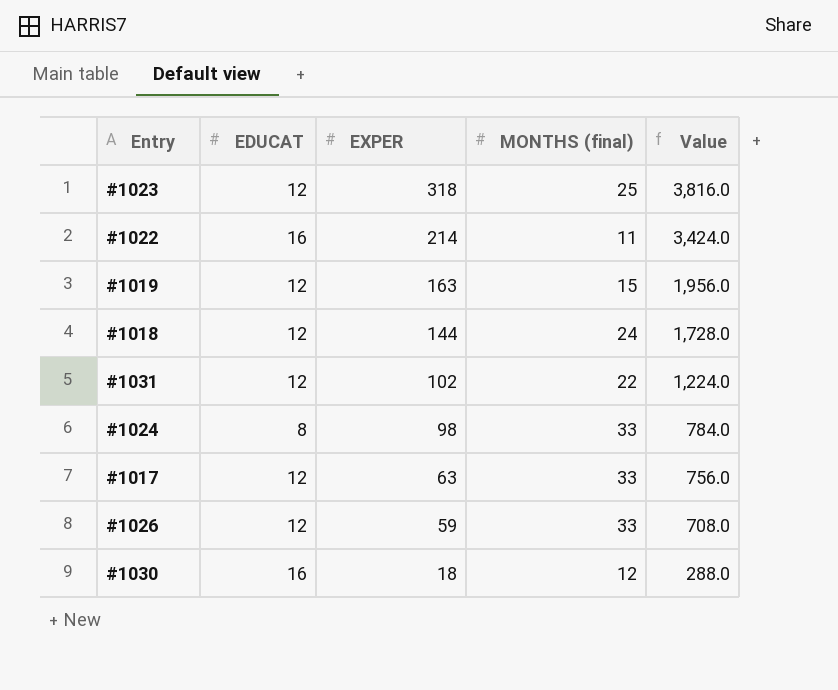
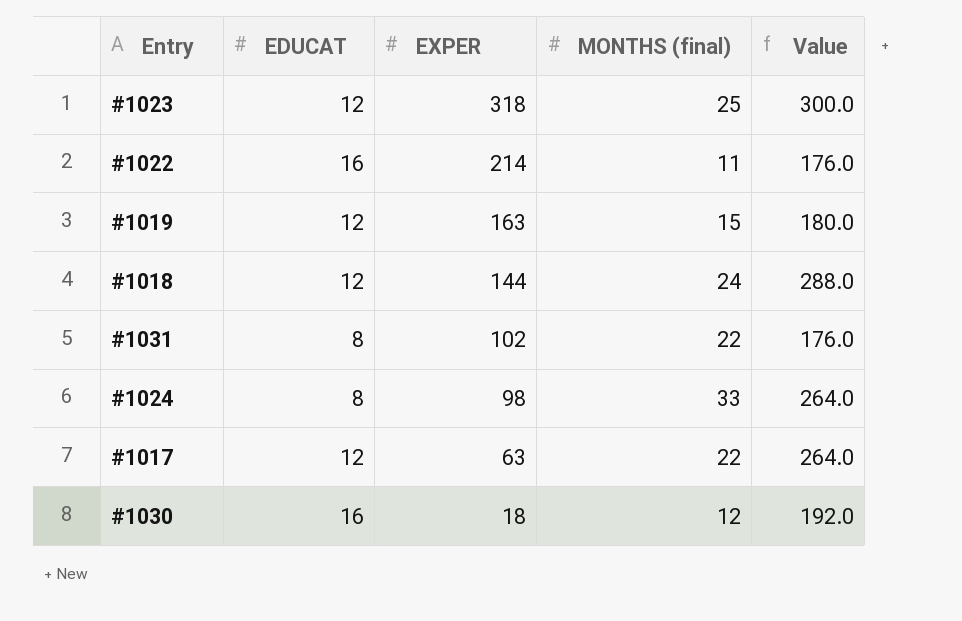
column Value | formula: [EDUCAT] * [EXPER] -> [EDUCAT] * [MONTHS (final)]
row #1026: 12 | 59 | 33 | 708.0 -> none
#1031 | EDUCAT: 12 -> 8
#1017 | MONTHS (final): 33 -> 22

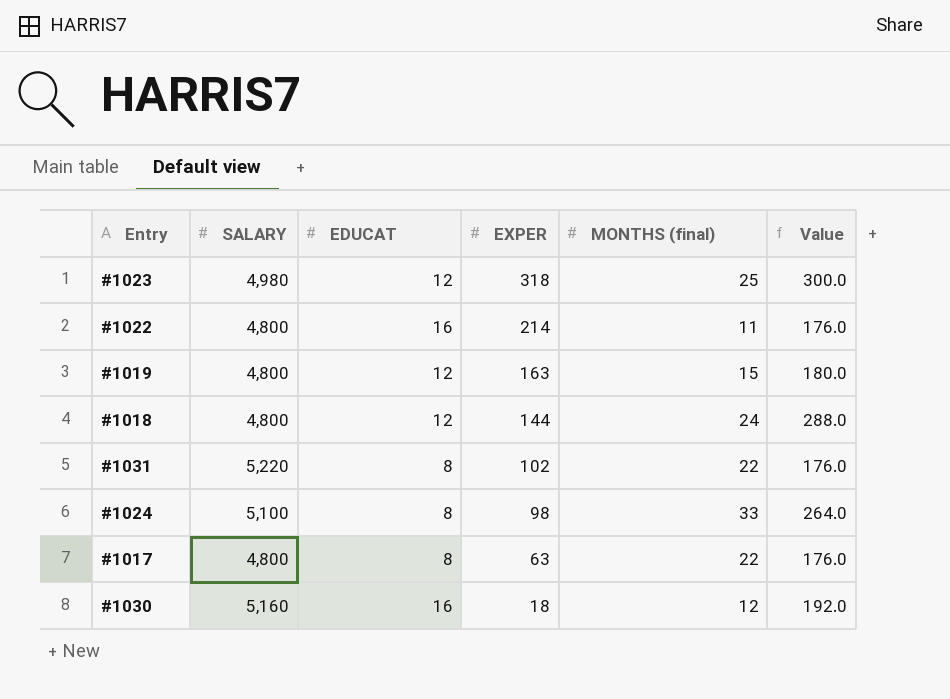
column SALARY | position: none -> 2
#1017 | EDUCAT: 12 -> 8
#1017 | Value: 264.0 -> 176.0

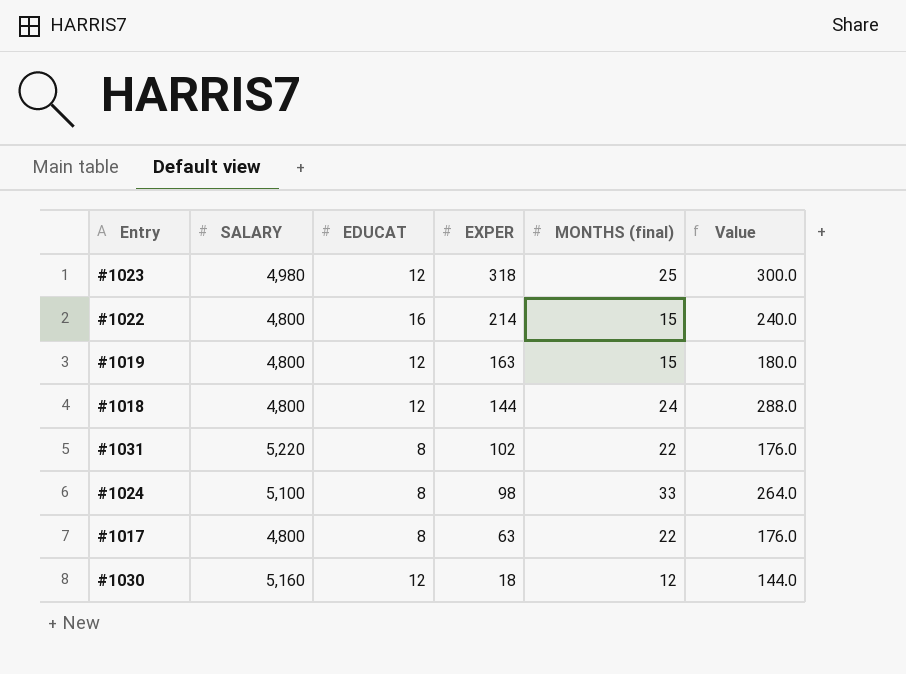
#1022 | MONTHS (final): 11 -> 15
#1022 | Value: 176.0 -> 240.0
#1030 | EDUCAT: 16 -> 12
#1030 | Value: 192.0 -> 144.0

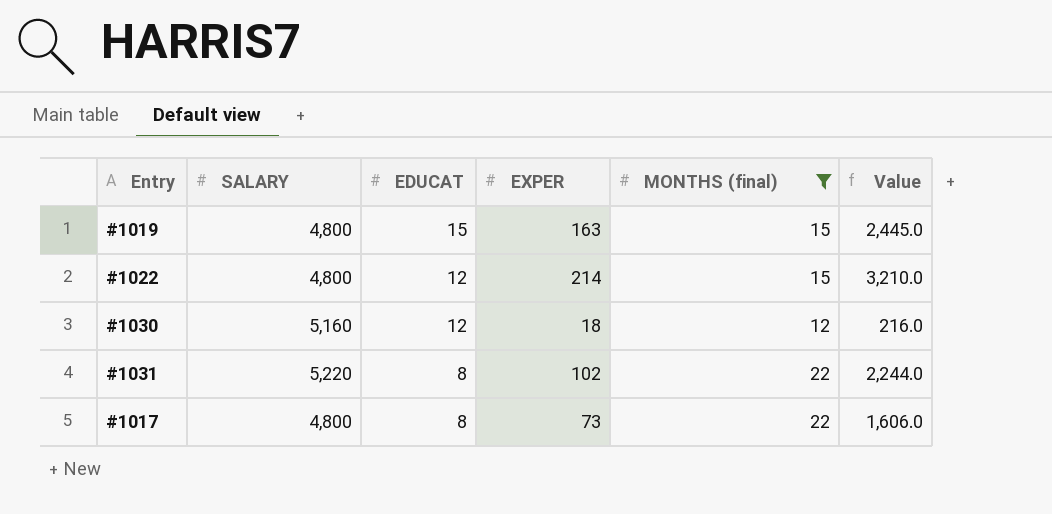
filter: none -> MONTHS (final) <= 22
row order: EXPER descending -> EDUCAT descending
column Value | formula: [EDUCAT] * [MONTHS (final)] -> [EXPER] * [MONTHS (final)]
#1019 | EDUCAT: 12 -> 15
#1022 | EDUCAT: 16 -> 12
#1017 | EXPER: 63 -> 73

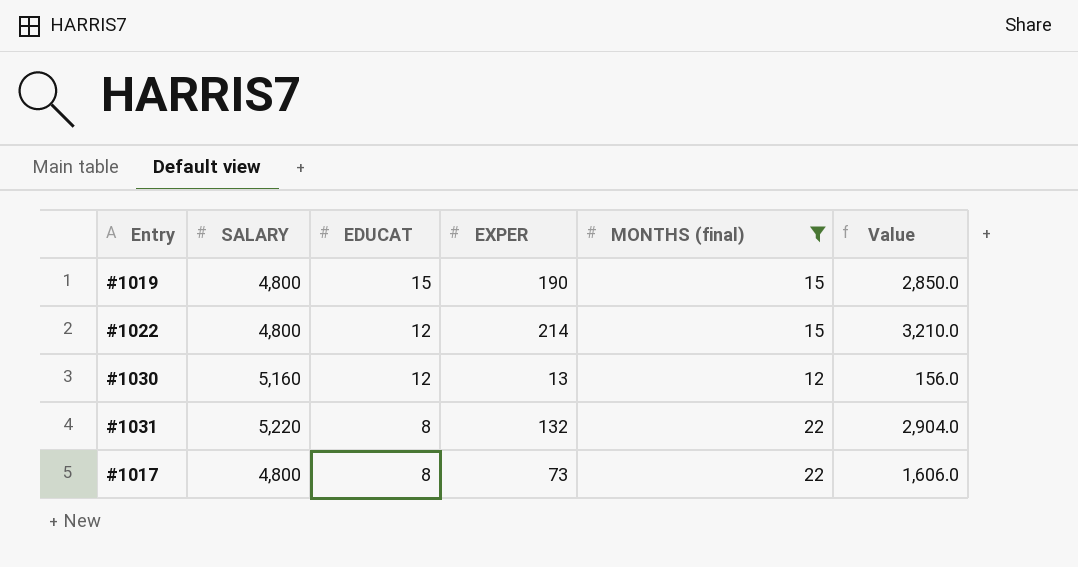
#1019 | EXPER: 163 -> 190
#1019 | Value: 2,445.0 -> 2,850.0
#1030 | EXPER: 18 -> 13
#1030 | Value: 216.0 -> 156.0
#1031 | EXPER: 102 -> 132
#1031 | Value: 2,244.0 -> 2,904.0

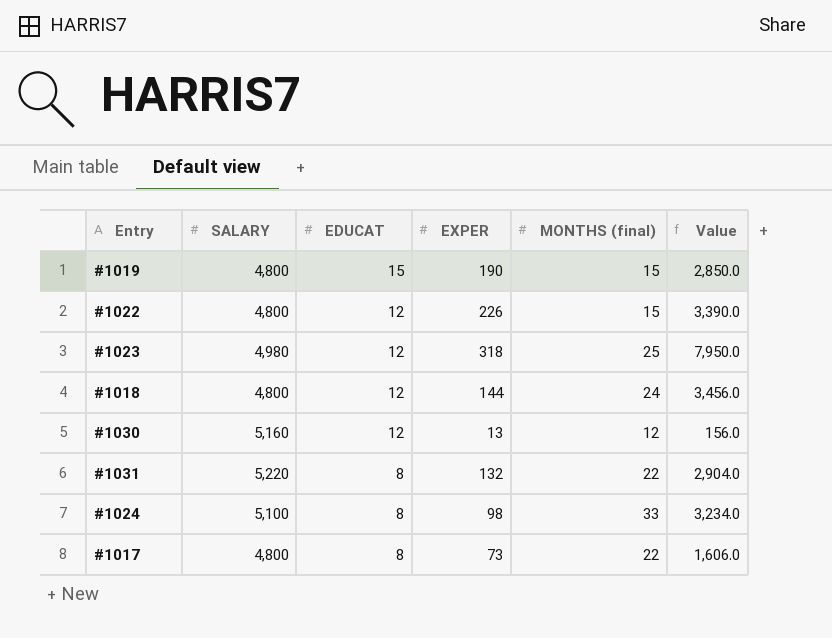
filter: MONTHS (final) <= 22 -> none
#1022 | EXPER: 214 -> 226
#1022 | Value: 3,210.0 -> 3,390.0

